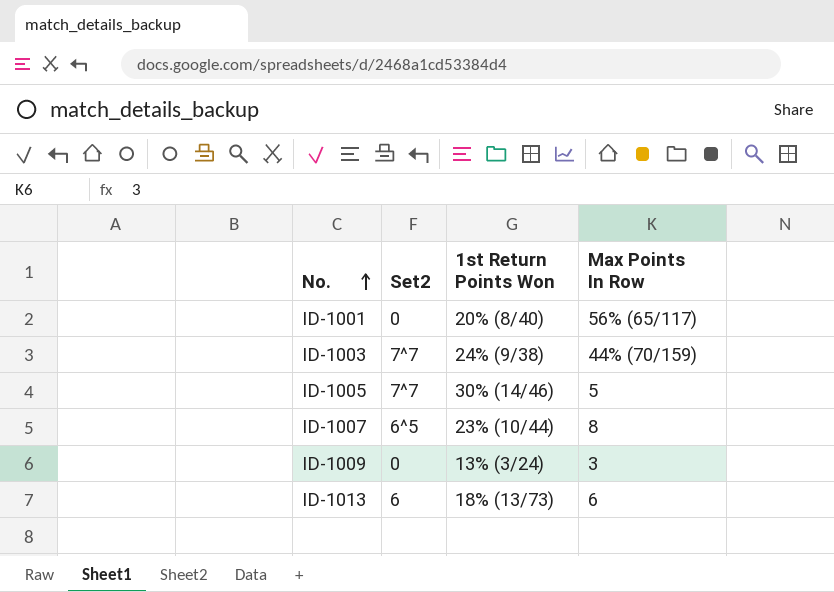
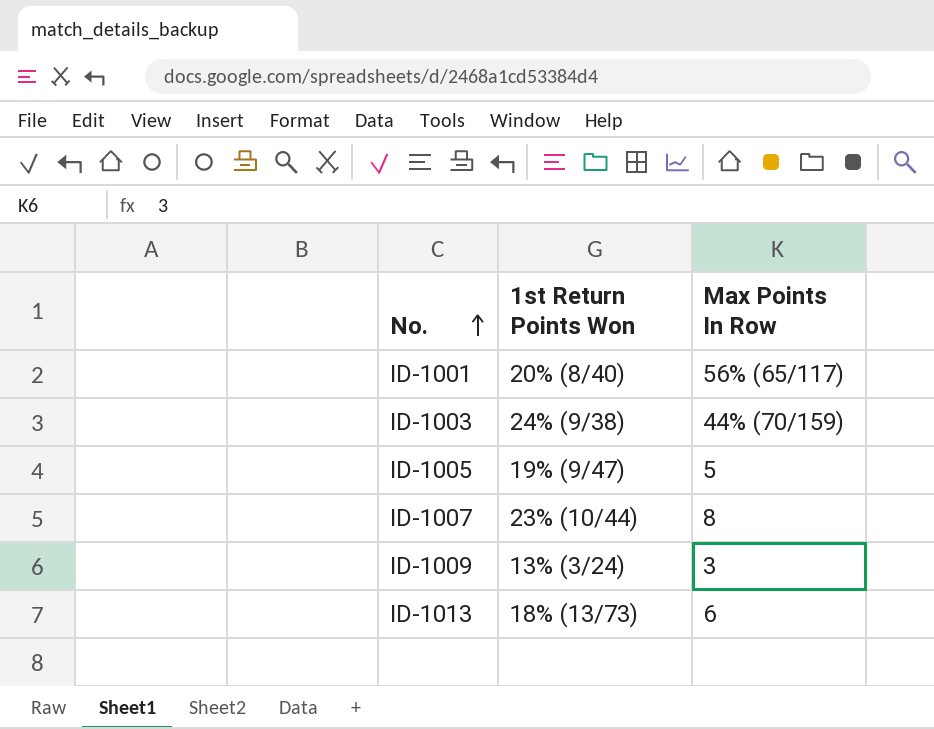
column Set2 | position: 2 -> none
ID-1005 | 1st Return Points Won: 30% (14/46) -> 19% (9/47)

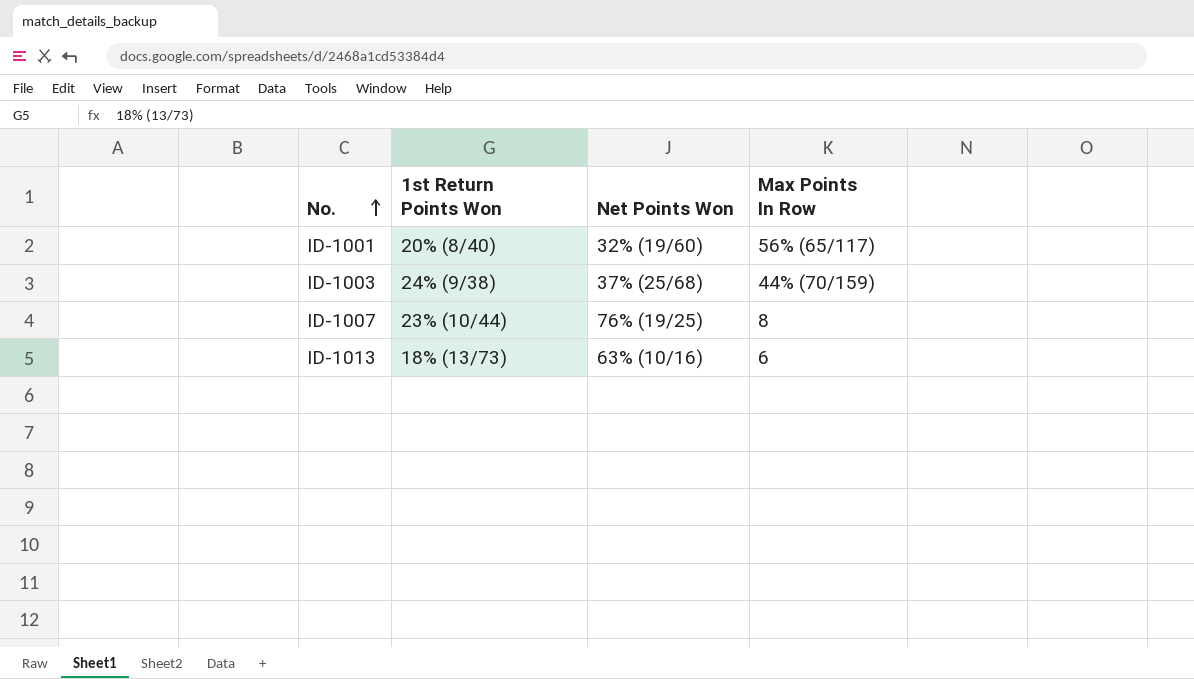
column Net Points Won | position: none -> 3
row ID-1005: 19% (9/47) | 5 -> none
row ID-1009: 13% (3/24) | 3 -> none

